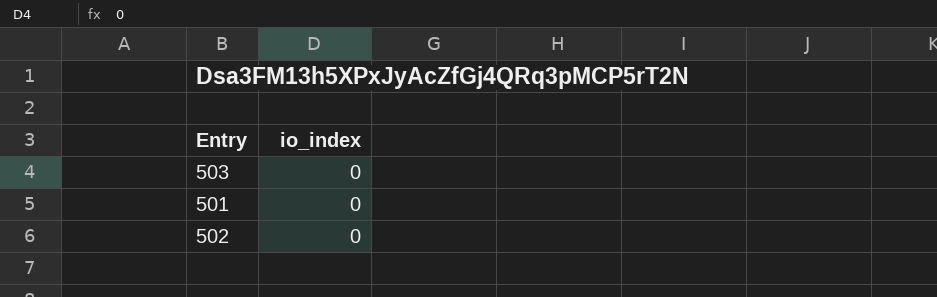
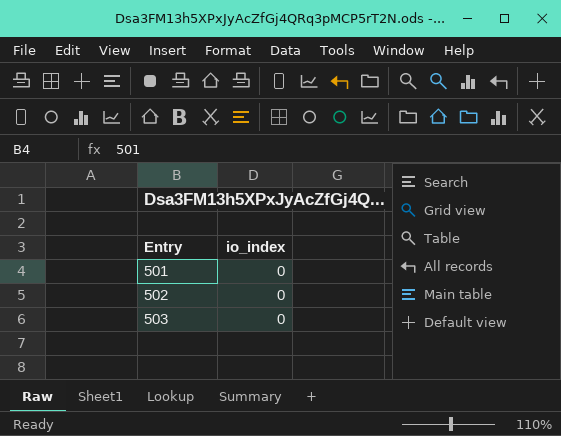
row order: none -> Entry ascending

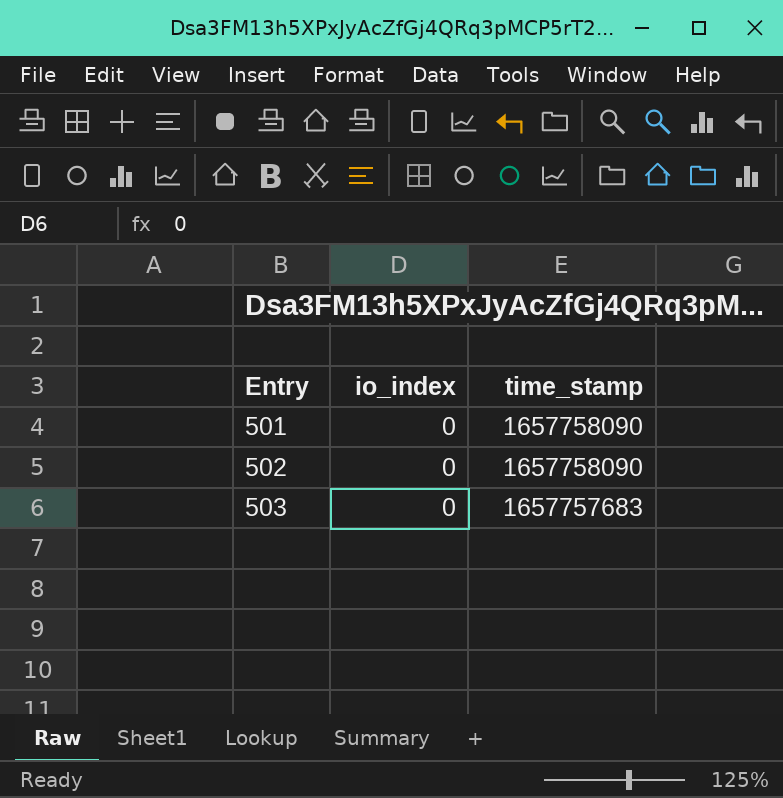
column time_stamp | position: none -> 3

